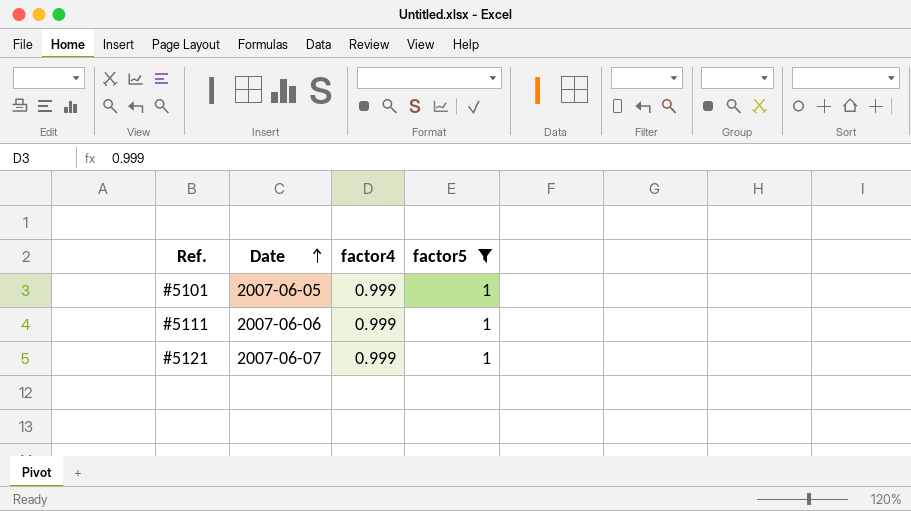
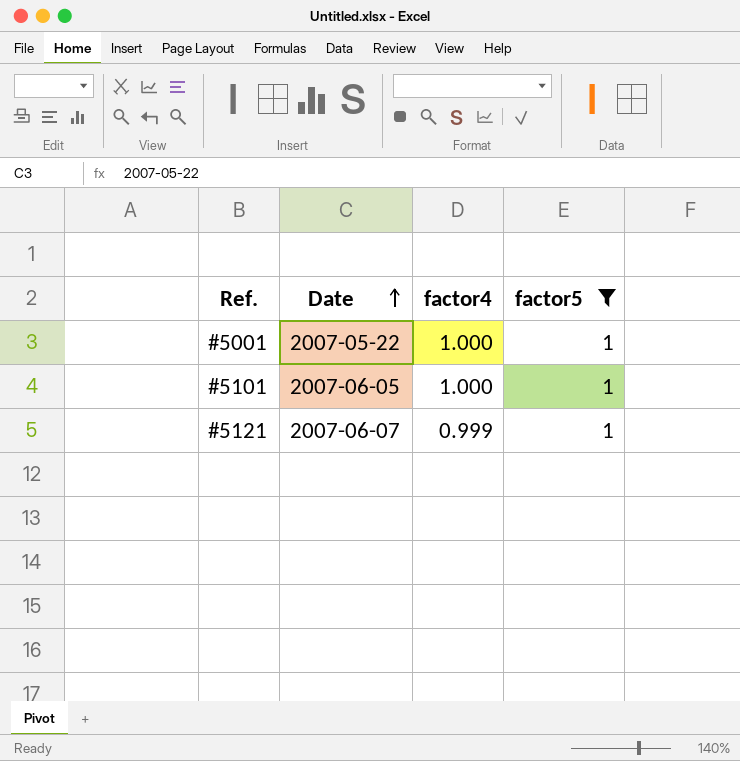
row #5111: 2007-06-06 | 0.999 | 1 -> none
row #5001: none -> 2007-05-22 | 1.000 | 1
#5101 | factor4: 0.999 -> 1.000

